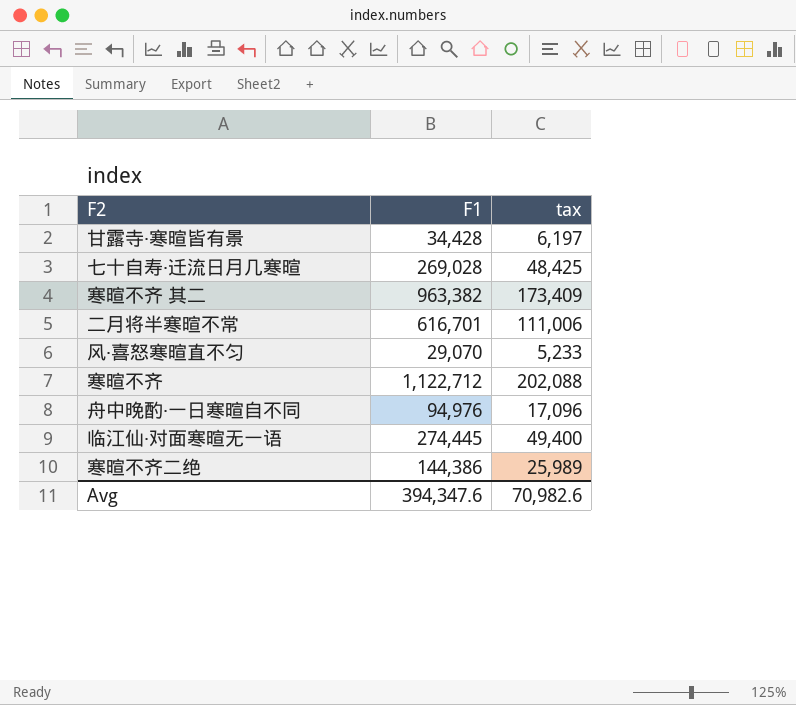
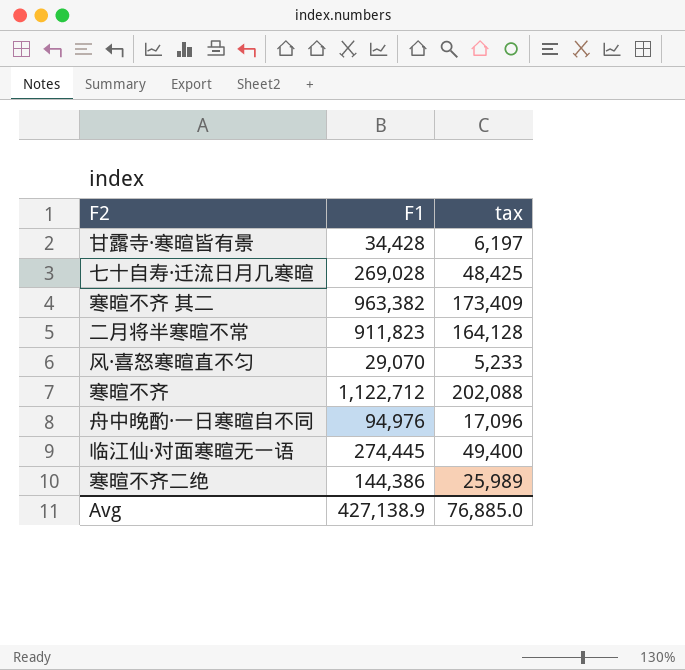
二月将半寒暄不常 | F1: 616,701 -> 911,823
二月将半寒暄不常 | tax: 111,006 -> 164,128
Avg | F1: 394,347.6 -> 427,138.9
Avg | tax: 70,982.6 -> 76,885.0

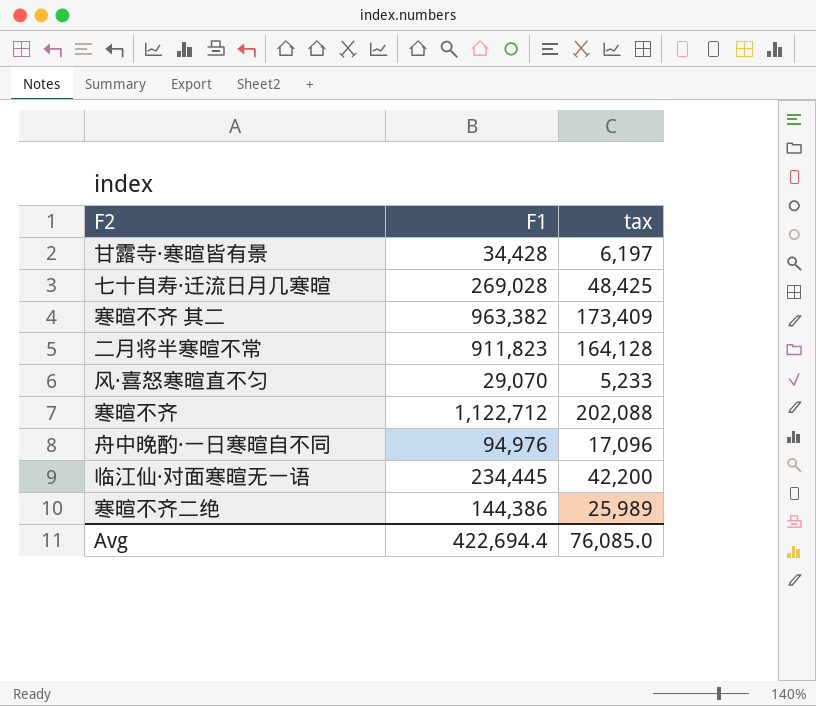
临江仙·对面寒暄无一语 | F1: 274,445 -> 234,445
临江仙·对面寒暄无一语 | tax: 49,400 -> 42,200
Avg | F1: 427,138.9 -> 422,694.4
Avg | tax: 76,885.0 -> 76,085.0

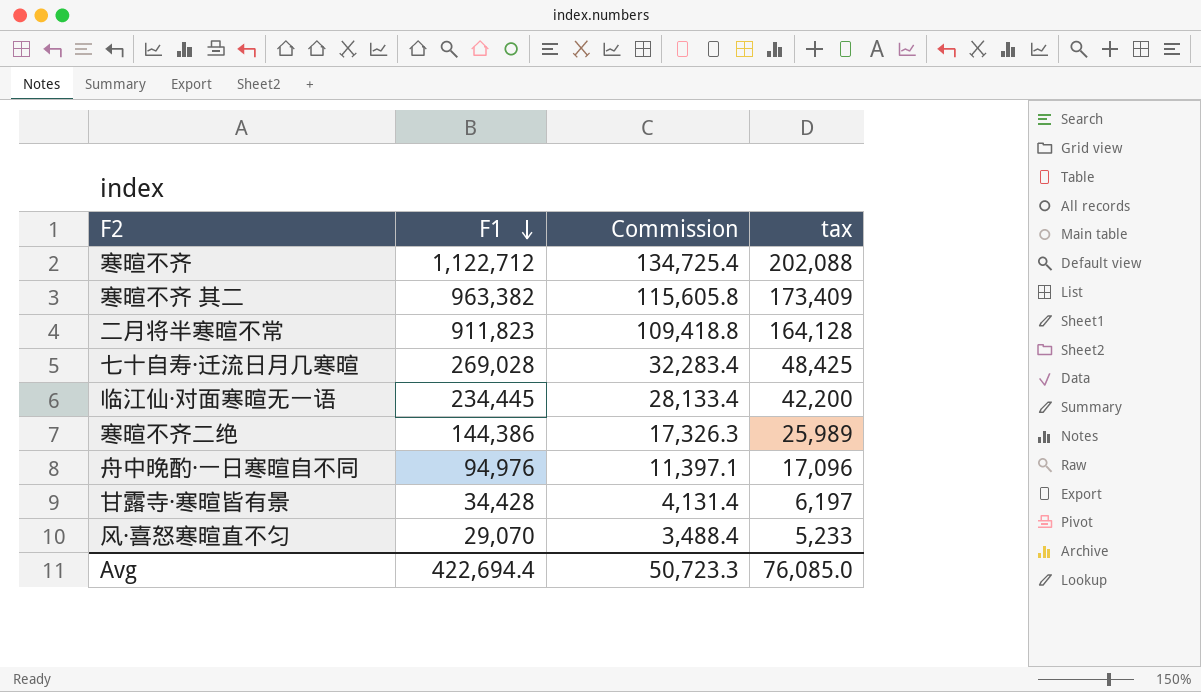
row order: none -> F1 descending
column Commission | formula: none -> [F1] * 0.12

